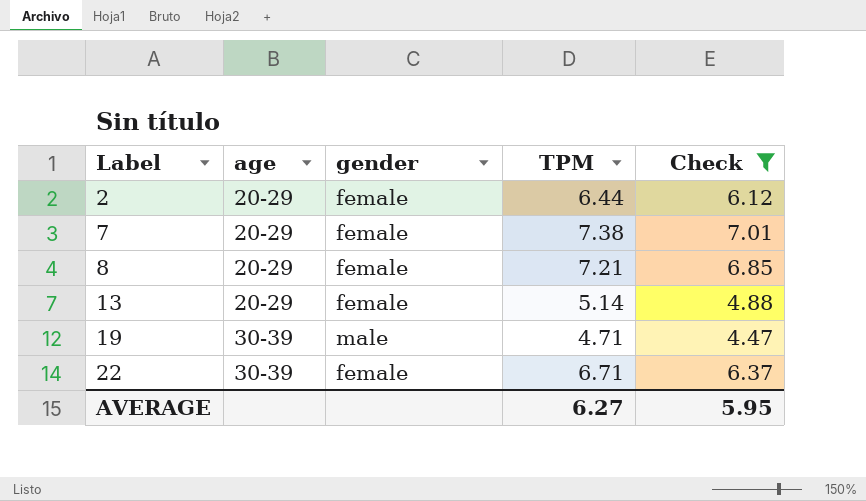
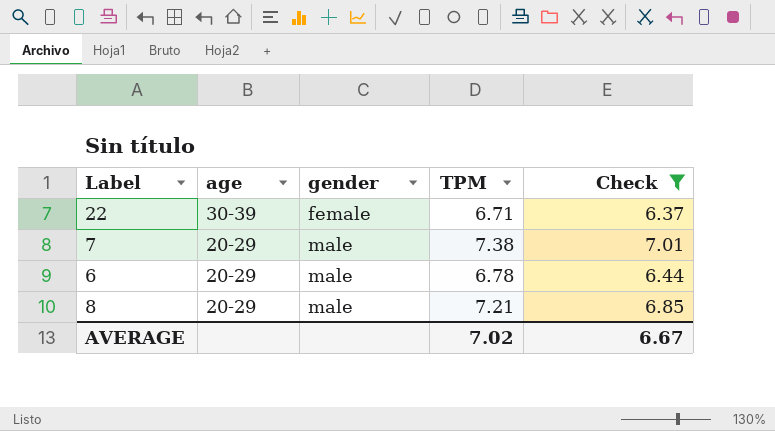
row order: Label ascending -> age descending
row 2: 20-29 | female | 6.44 | 6.12 -> none
row 13: 20-29 | female | 5.14 | 4.88 -> none
row 19: 30-39 | male | 4.71 | 4.47 -> none
7 | gender: female -> male
row 6: none -> 20-29 | male | 6.78 | 6.44
8 | gender: female -> male
AVERAGE | TPM: 6.27 -> 7.02
AVERAGE | Check: 5.95 -> 6.67

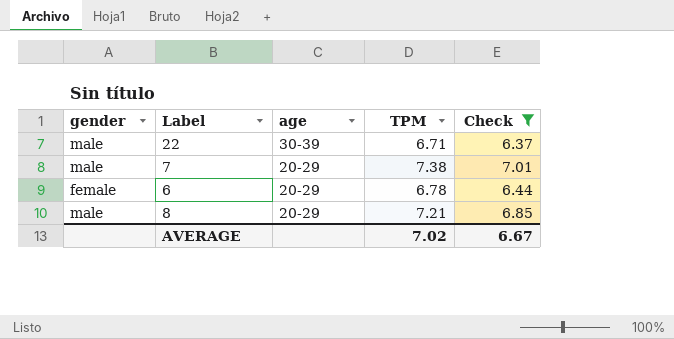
column gender | position: 3 -> 1
22 | gender: female -> male
6 | gender: male -> female

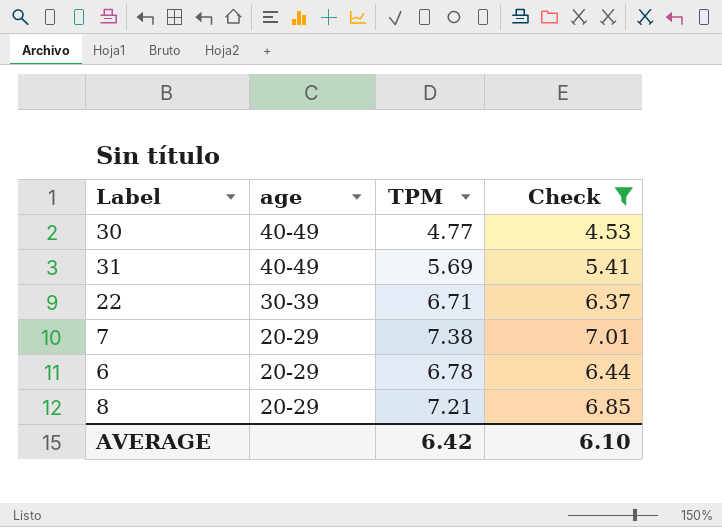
column gender | position: 1 -> none
row 30: none -> 40-49 | 4.77 | 4.53
row 31: none -> 40-49 | 5.69 | 5.41
AVERAGE | TPM: 7.02 -> 6.42
AVERAGE | Check: 6.67 -> 6.10

